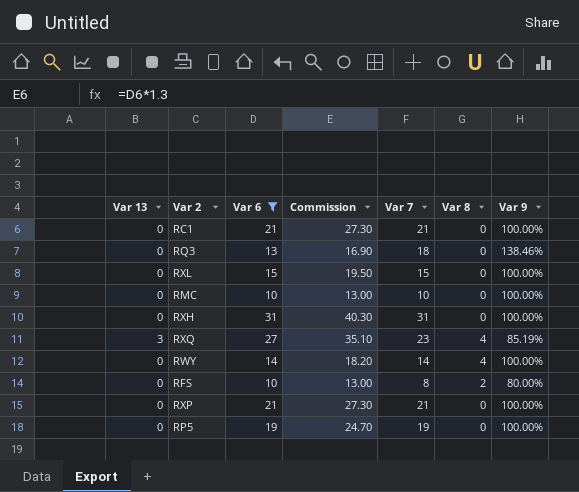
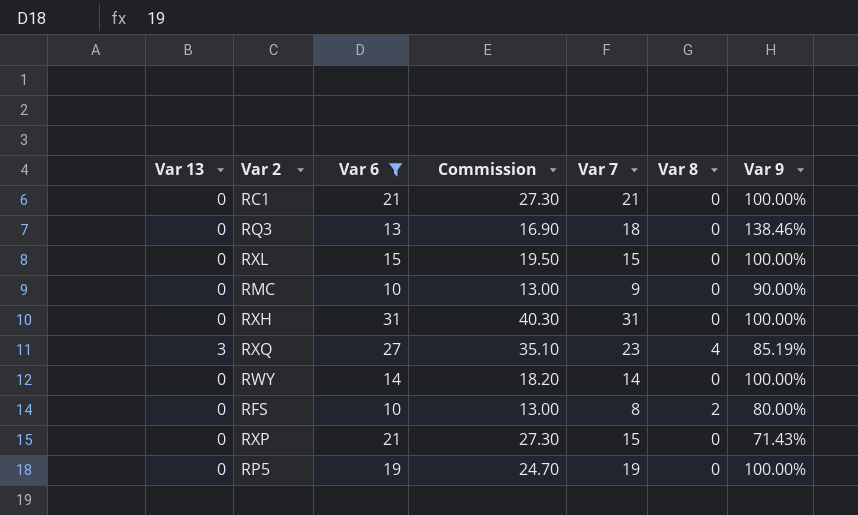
RMC | Var 7: 10 -> 9
RMC | Var 9: 100.00% -> 90.00%
RWY | Var 8: 4 -> 0
RXP | Var 7: 21 -> 15
RXP | Var 9: 100.00% -> 71.43%

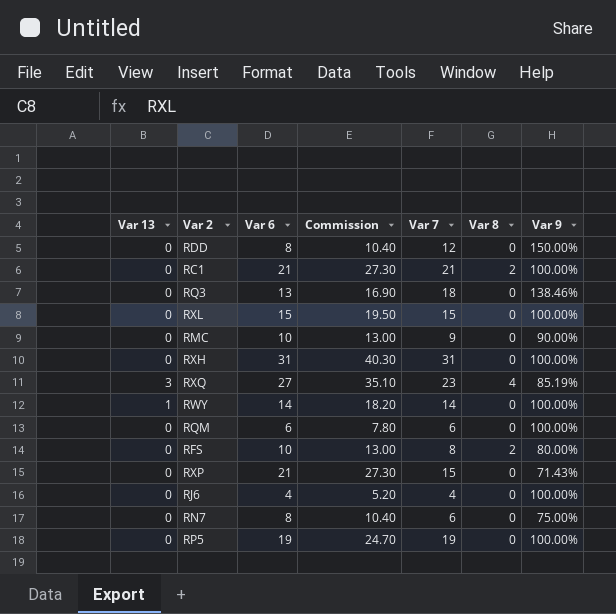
filter: Var 6 >= 10 -> none
RC1 | Var 8: 0 -> 2
RWY | Var 13: 0 -> 1

